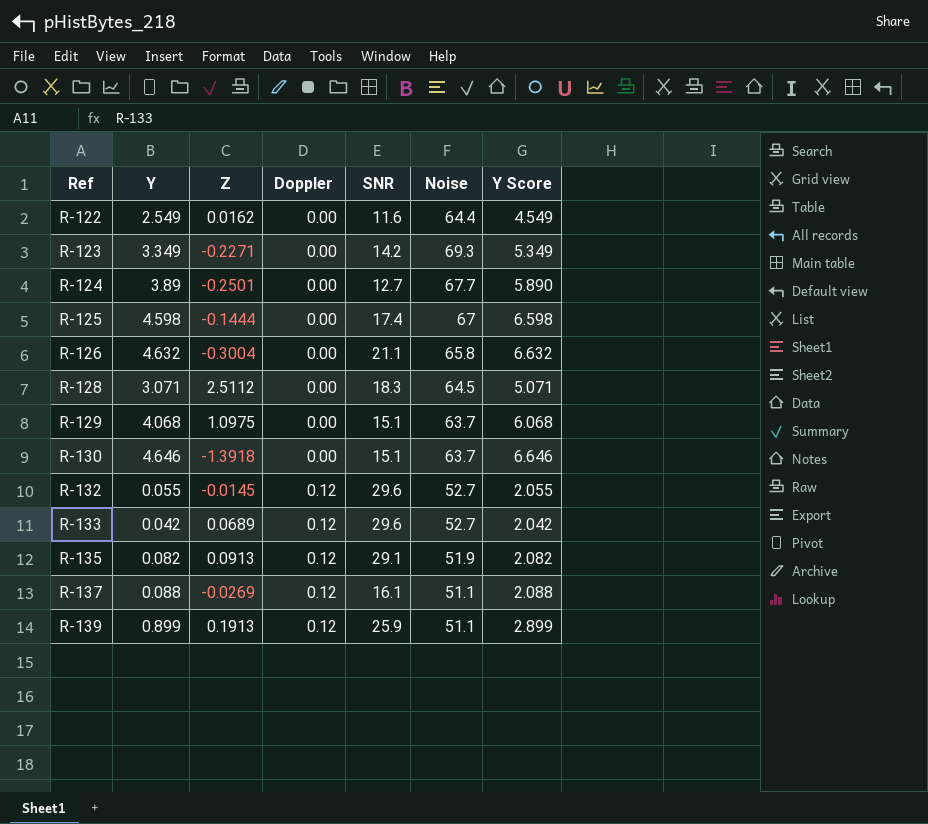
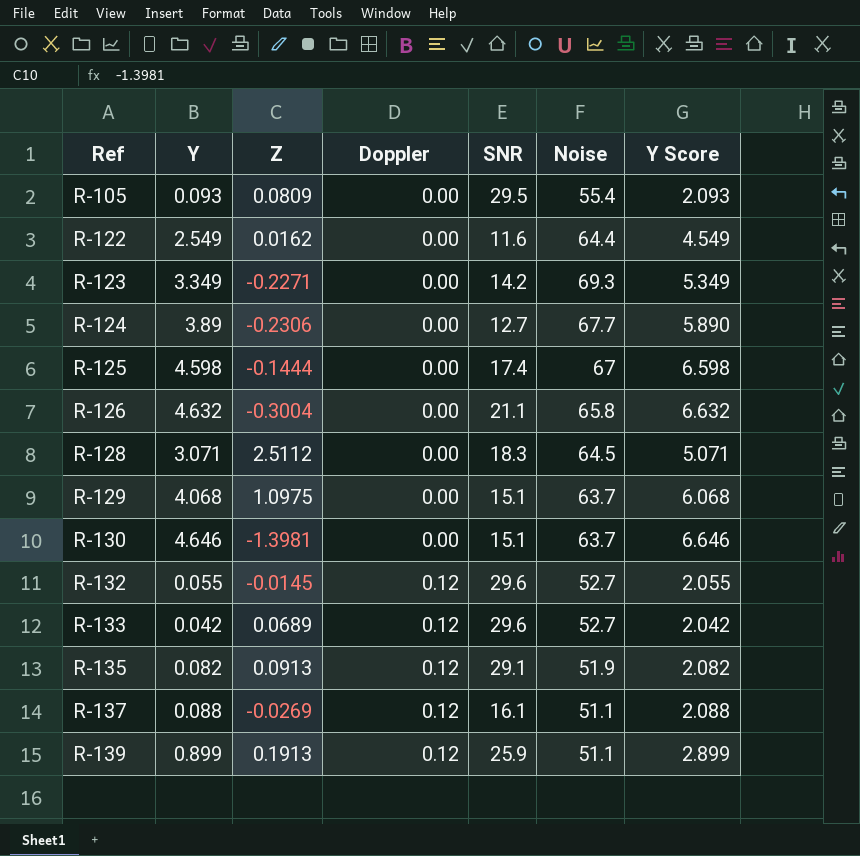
row R-105: none -> 0.093 | 0.0809 | 0.00 | 29.5 | 55.4 | 2.093
R-124 | Z: -0.2501 -> -0.2306
R-130 | Z: -1.3918 -> -1.3981

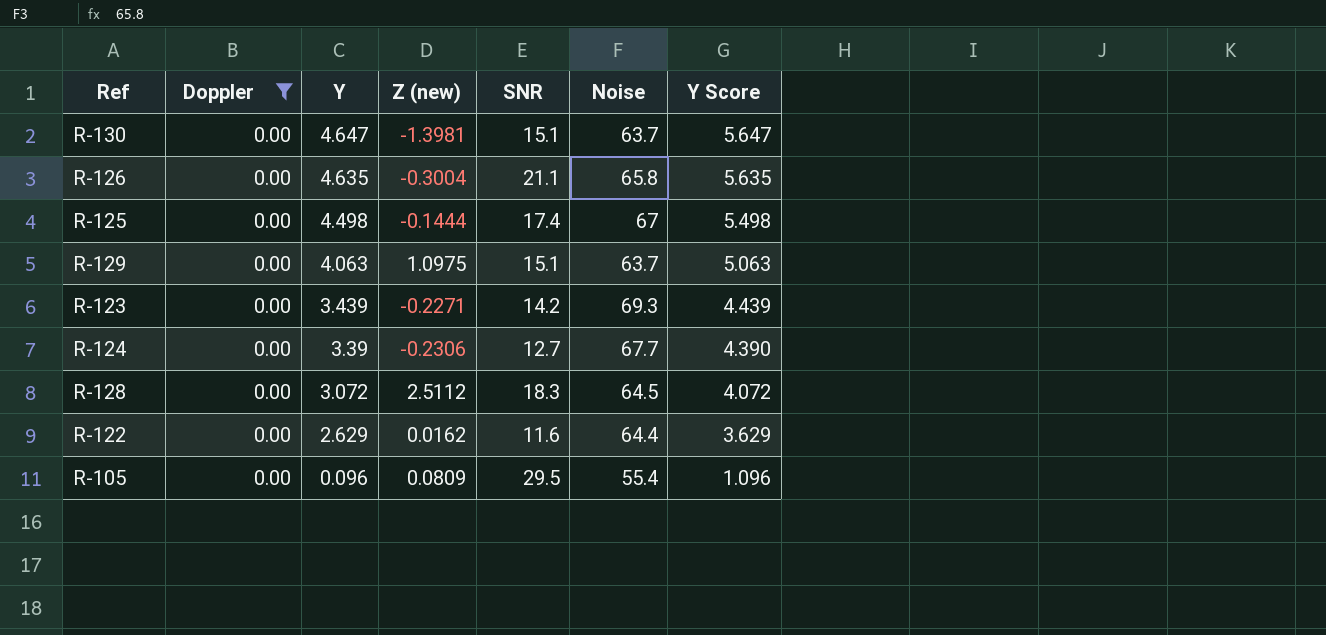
filter: none -> Doppler = 0.00
row order: Ref ascending -> Y descending
column Doppler | position: 4 -> 2
column name: Z -> Z (new)
column Y Score | formula: [Y] + 2 -> [Y] + 1
R-130 | Y: 4.646 -> 4.647
R-126 | Y: 4.632 -> 4.635
R-125 | Y: 4.598 -> 4.498
R-129 | Y: 4.068 -> 4.063
R-123 | Y: 3.349 -> 3.439
R-124 | Y: 3.89 -> 3.39
R-128 | Y: 3.071 -> 3.072
R-122 | Y: 2.549 -> 2.629
R-105 | Y: 0.093 -> 0.096

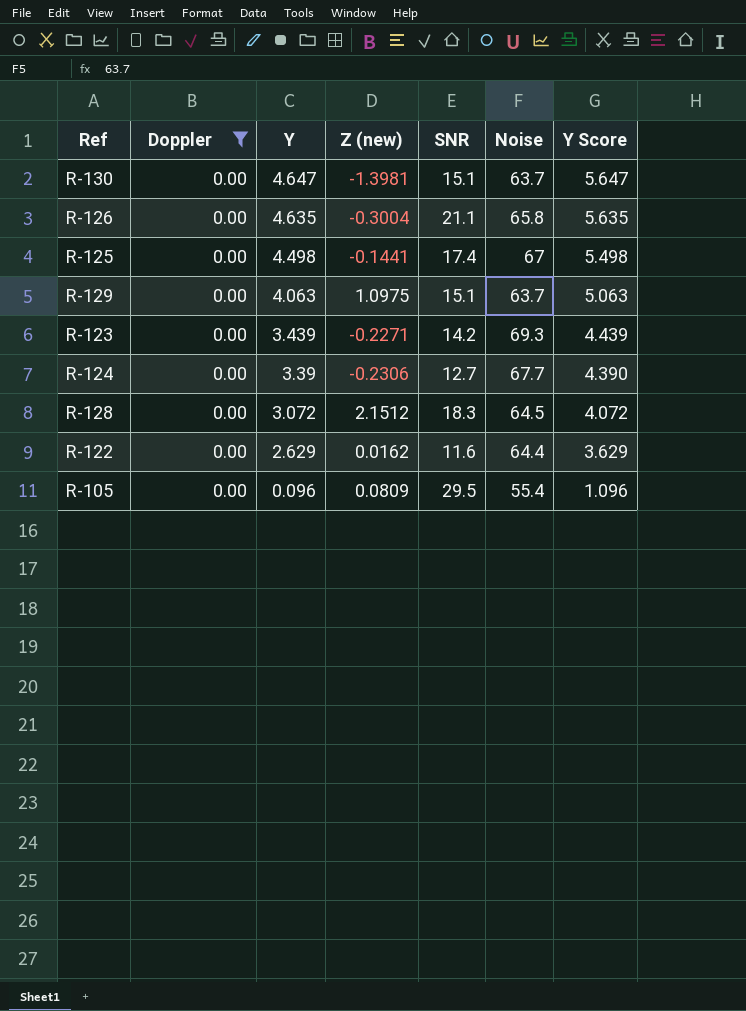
R-125 | Z (new): -0.1444 -> -0.1441
R-128 | Z (new): 2.5112 -> 2.1512

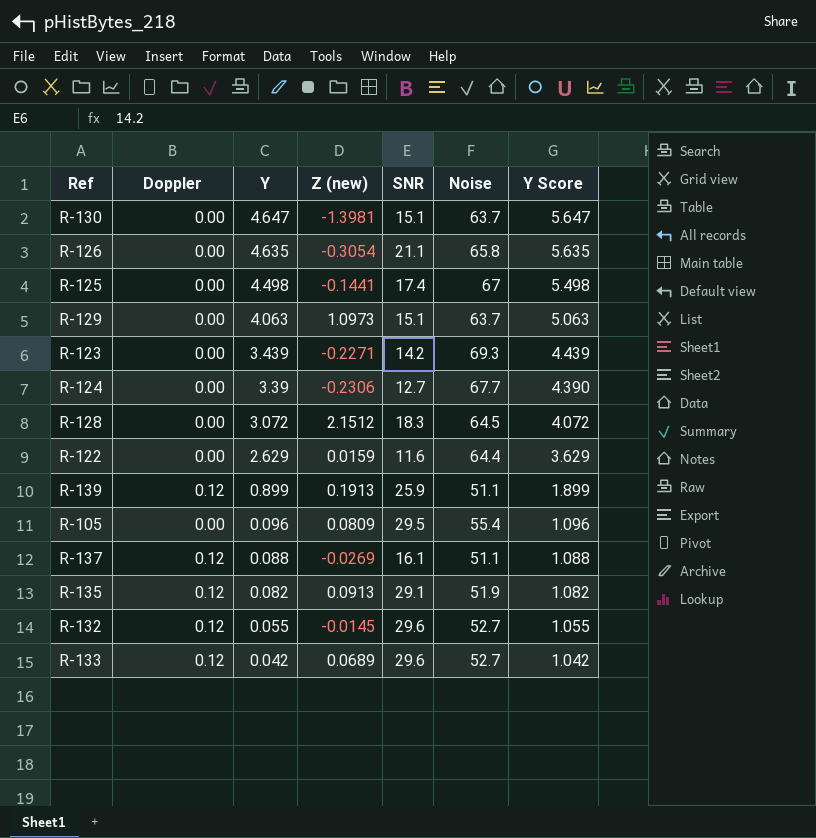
filter: Doppler = 0.00 -> none
R-126 | Z (new): -0.3004 -> -0.3054
R-129 | Z (new): 1.0975 -> 1.0973
R-122 | Z (new): 0.0162 -> 0.0159

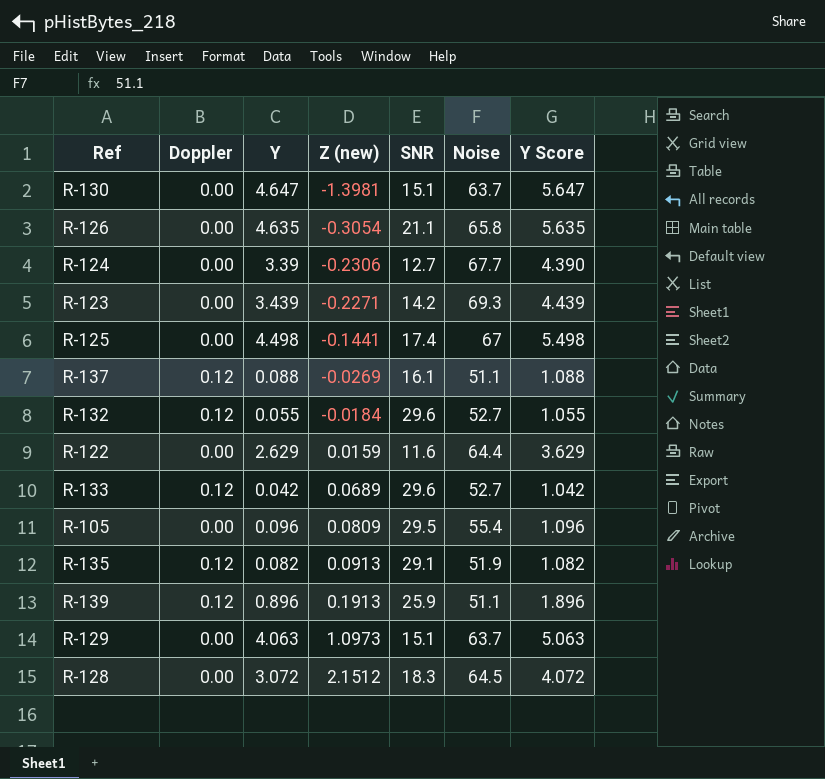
row order: Y descending -> Z (new) ascending
R-132 | Z (new): -0.0145 -> -0.0184
R-139 | Y: 0.899 -> 0.896
R-139 | Y Score: 1.899 -> 1.896

